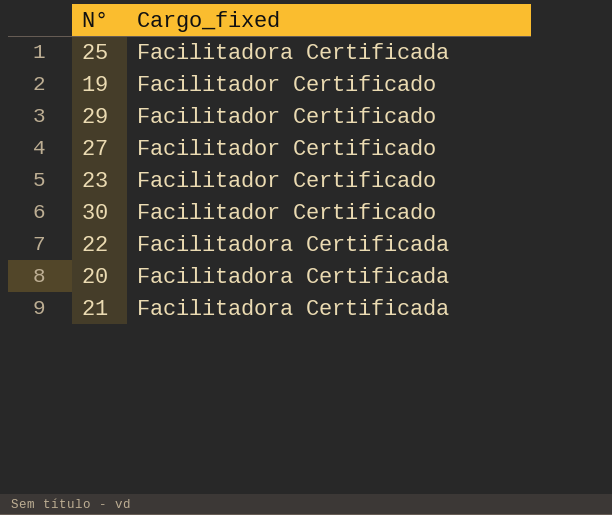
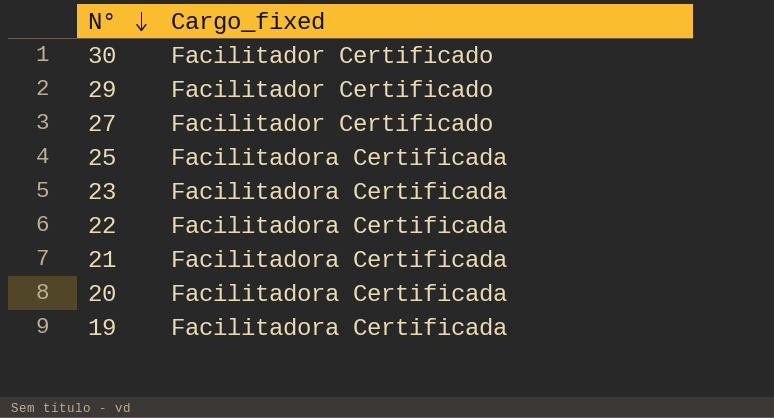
row order: none -> N° descending
23 | Cargo_fixed: Facilitador Certificado -> Facilitadora Certificada
19 | Cargo_fixed: Facilitador Certificado -> Facilitadora Certificada

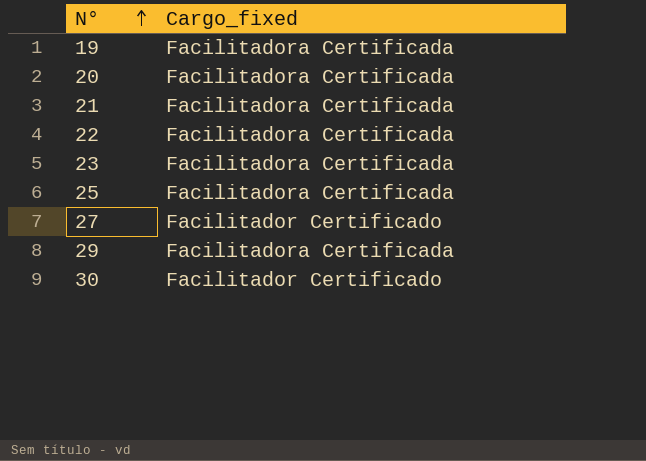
row order: N° descending -> N° ascending
29 | Cargo_fixed: Facilitador Certificado -> Facilitadora Certificada

